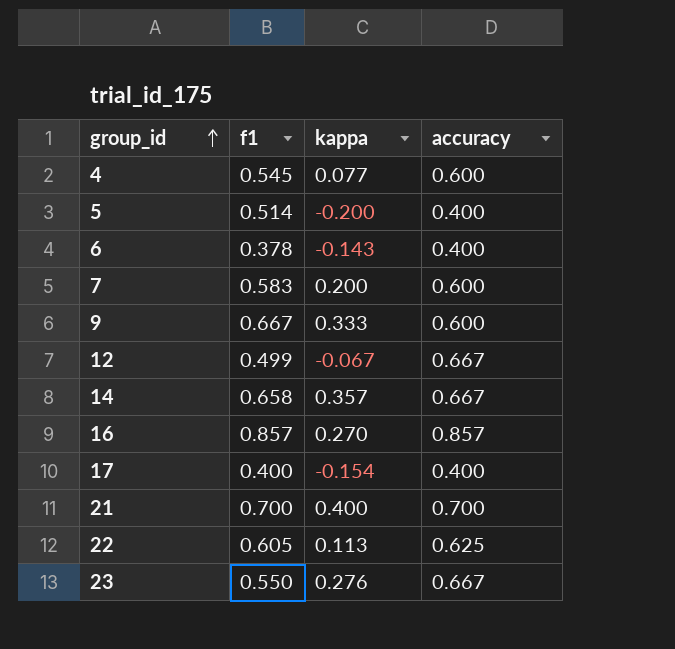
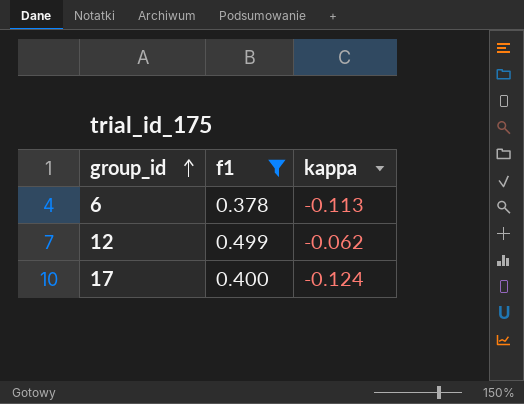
filter: none -> f1 <= 0.499
column accuracy | position: 4 -> none
6 | kappa: -0.143 -> -0.113
12 | kappa: -0.067 -> -0.062
17 | kappa: -0.154 -> -0.124

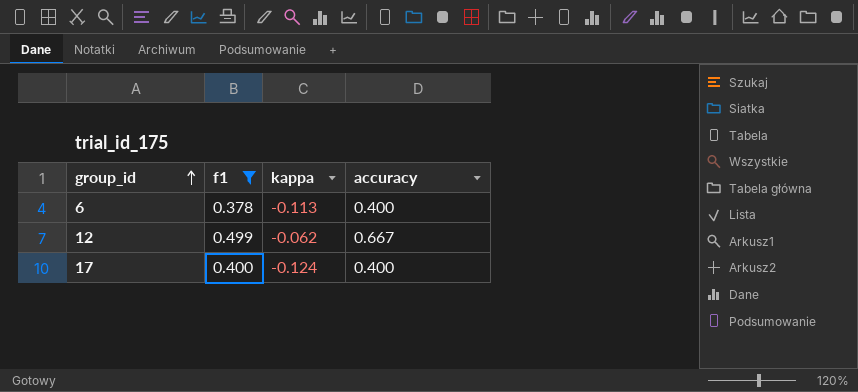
column accuracy | position: none -> 4

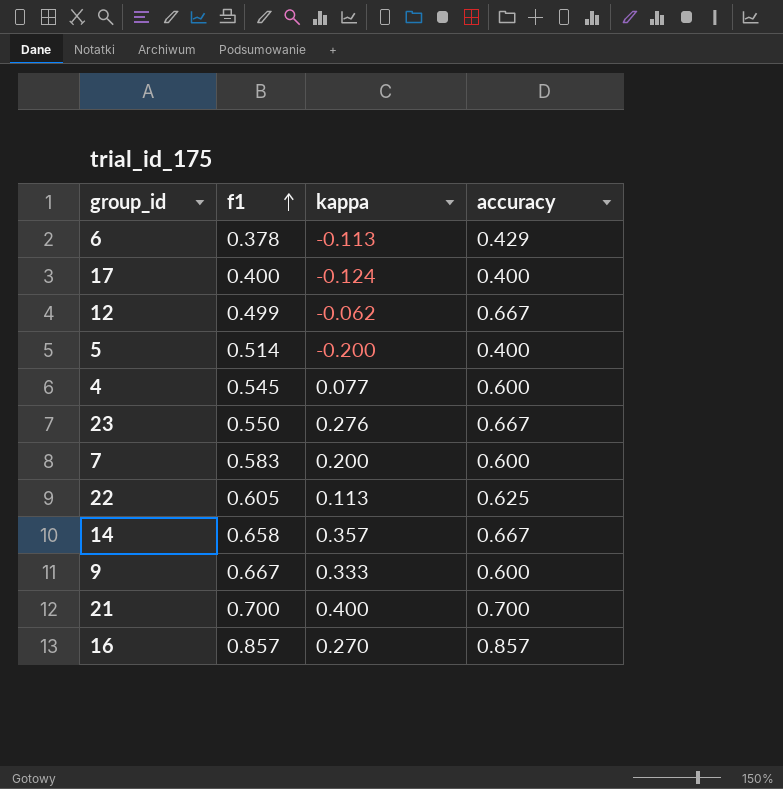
filter: f1 <= 0.499 -> none
row order: group_id ascending -> f1 ascending
6 | accuracy: 0.400 -> 0.429

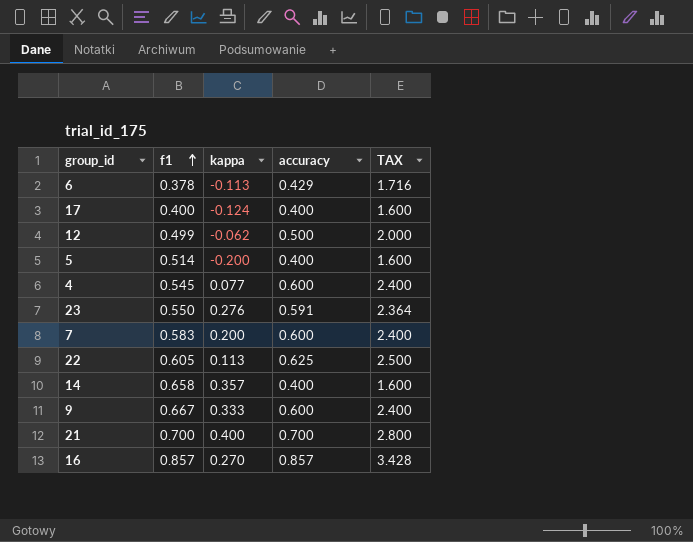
column TAX | formula: none -> [accuracy] * 4
12 | accuracy: 0.667 -> 0.500
23 | accuracy: 0.667 -> 0.591
14 | accuracy: 0.667 -> 0.400

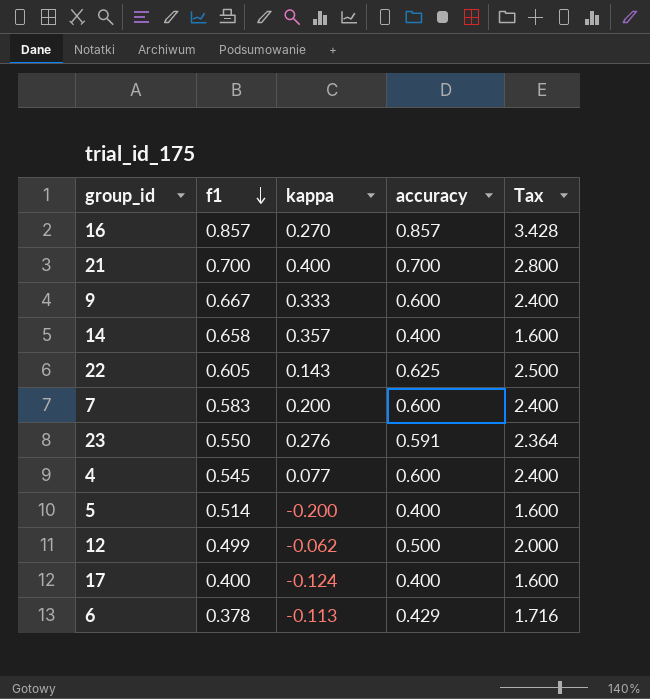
row order: f1 ascending -> f1 descending
column name: TAX -> Tax
22 | kappa: 0.113 -> 0.143

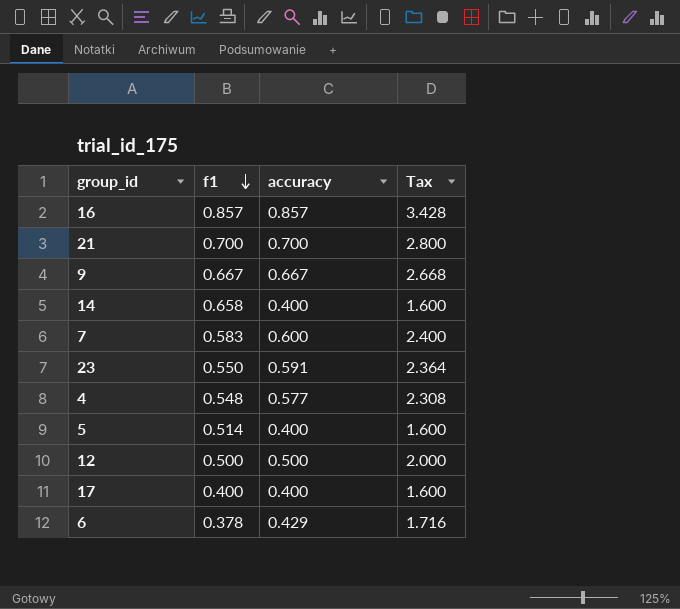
column kappa | position: 3 -> none
row 22: 0.605 | 0.143 | 0.625 | 2.500 -> none
9 | accuracy: 0.600 -> 0.667
9 | Tax: 2.400 -> 2.668
4 | f1: 0.545 -> 0.548
4 | accuracy: 0.600 -> 0.577
4 | Tax: 2.400 -> 2.308
12 | f1: 0.499 -> 0.500

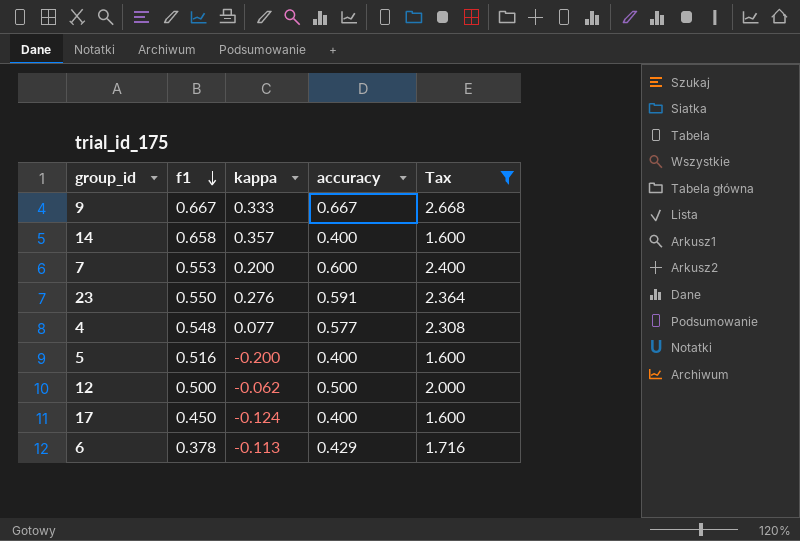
filter: none -> Tax <= 2.668
column kappa | position: none -> 3
7 | f1: 0.583 -> 0.553
5 | f1: 0.514 -> 0.516
17 | f1: 0.400 -> 0.450

